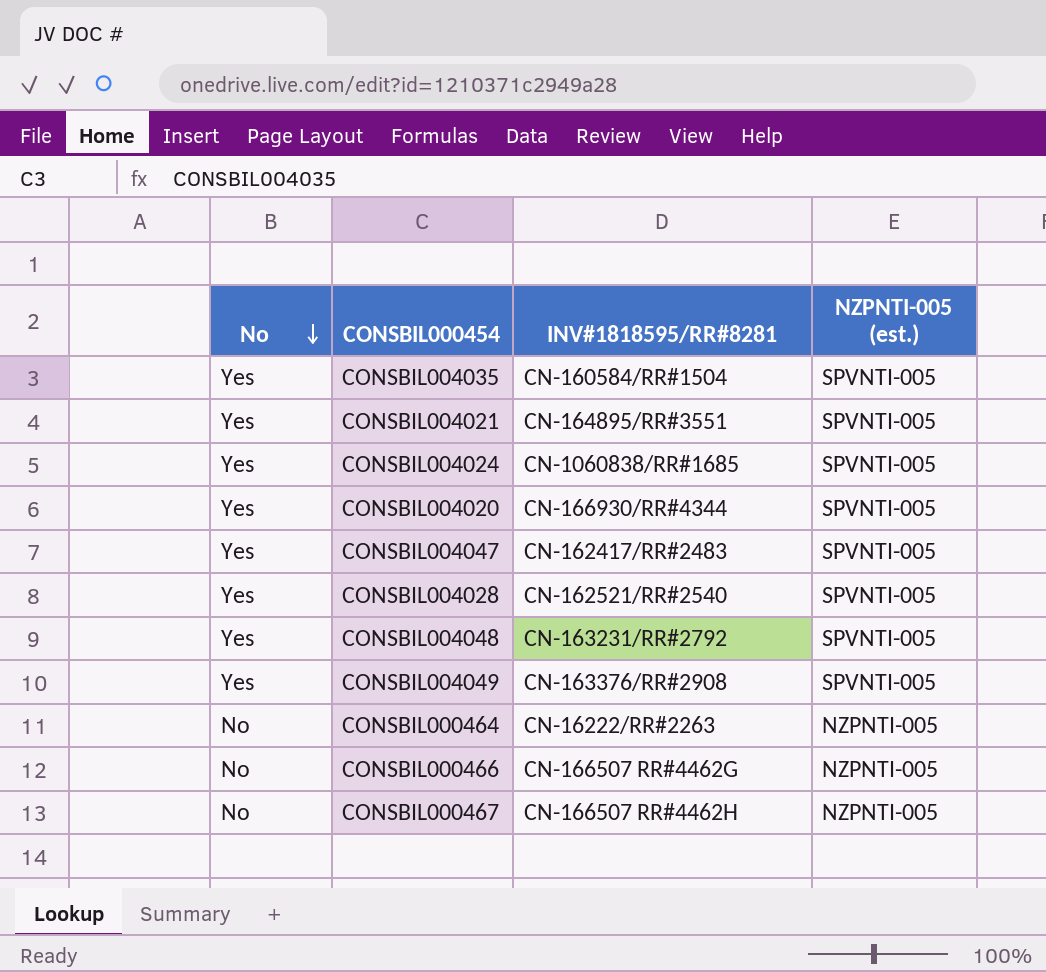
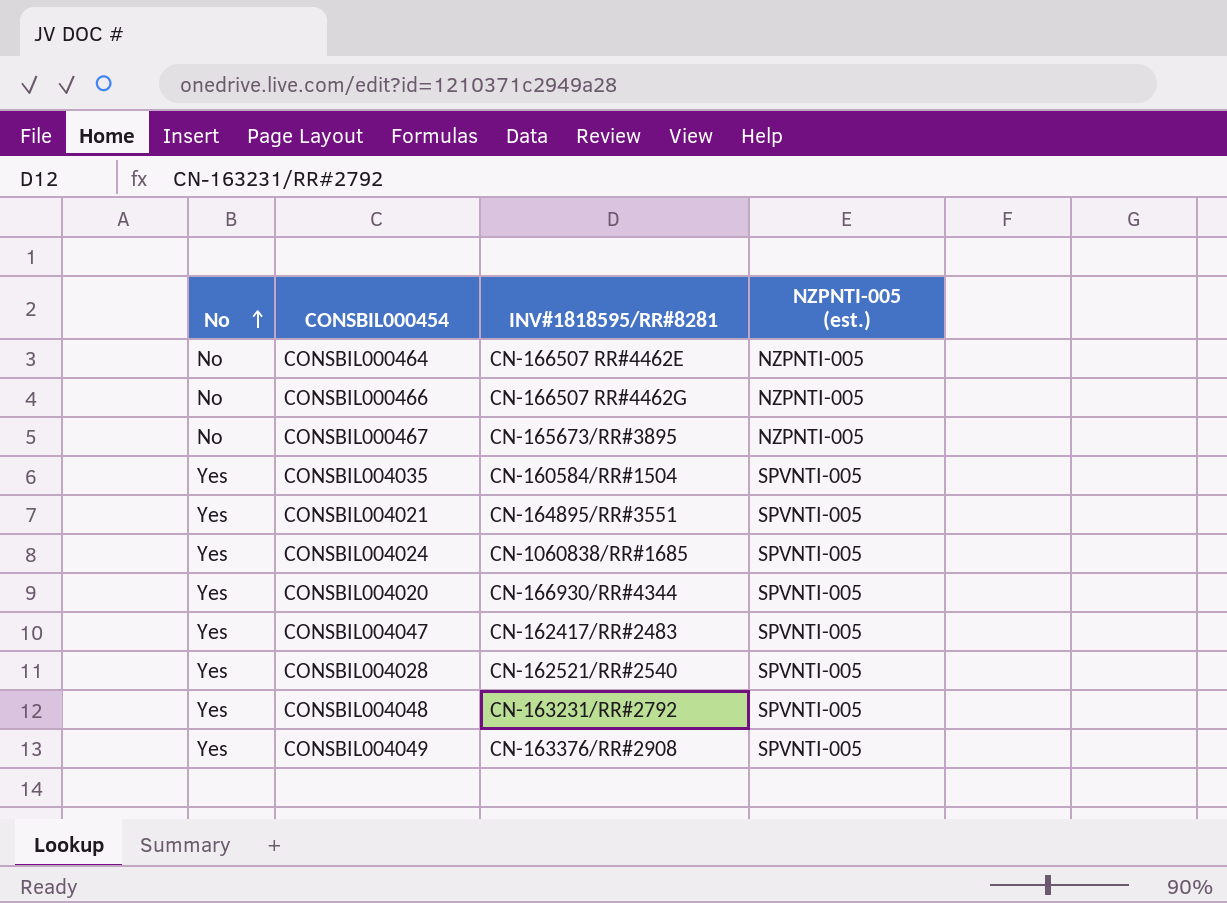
row order: No descending -> No ascending
CONSBIL000464 | INV#1818595/RR#8281: CN-16222/RR#2263 -> CN-166507 RR#4462E
CONSBIL000467 | INV#1818595/RR#8281: CN-166507 RR#4462H -> CN-165673/RR#3895

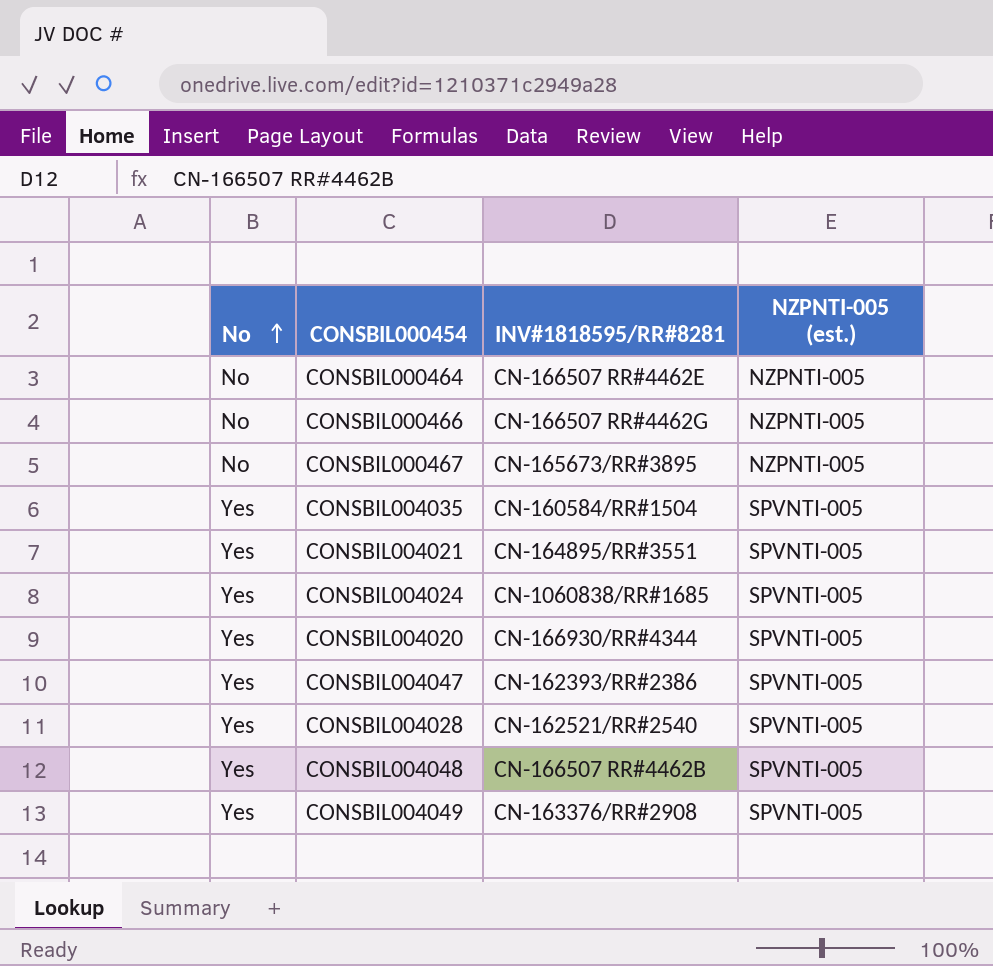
CONSBIL004047 | INV#1818595/RR#8281: CN-162417/RR#2483 -> CN-162393/RR#2386
CONSBIL004048 | INV#1818595/RR#8281: CN-163231/RR#2792 -> CN-166507 RR#4462B

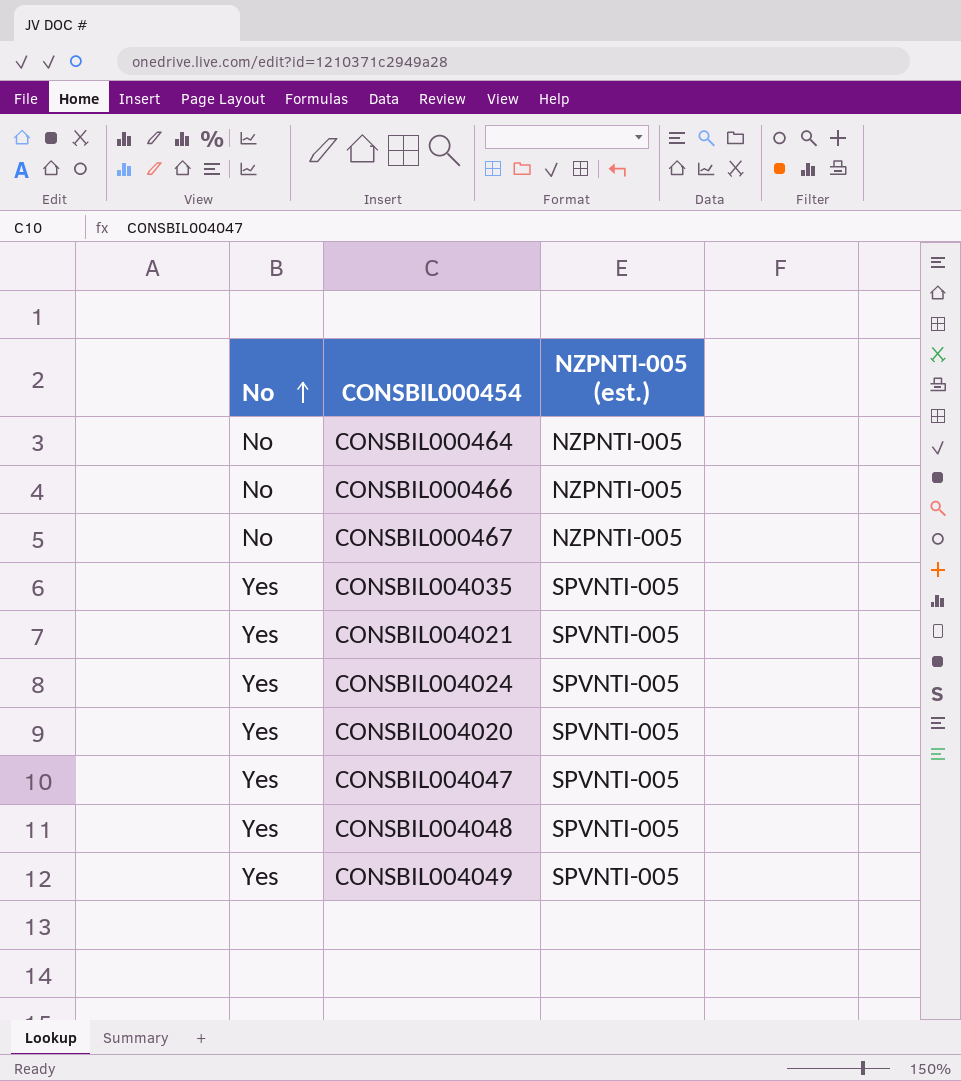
column INV#1818595/RR#8281 | position: 3 -> none
row CONSBIL004028: Yes | CN-162521/RR#2540 | SPVNTI-005 -> none

